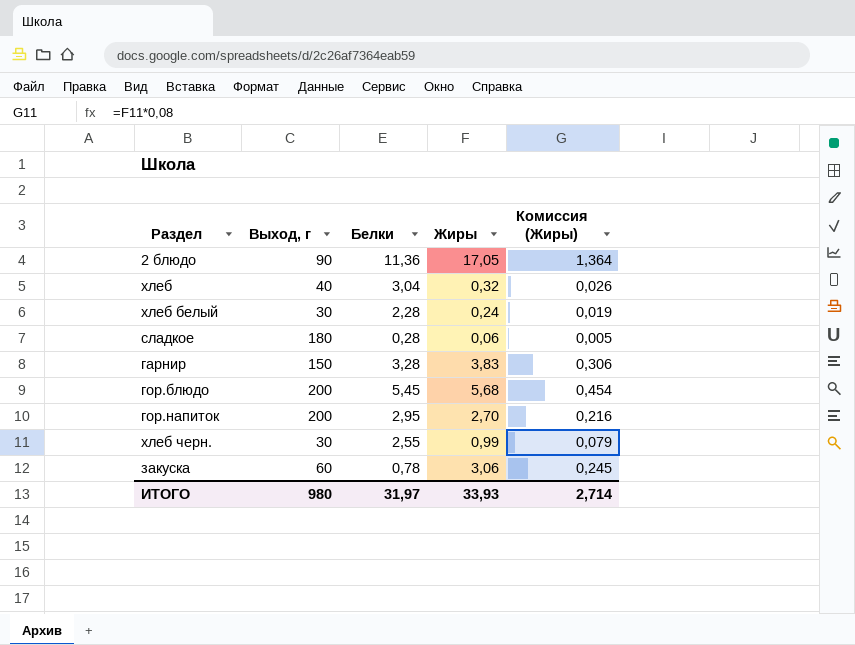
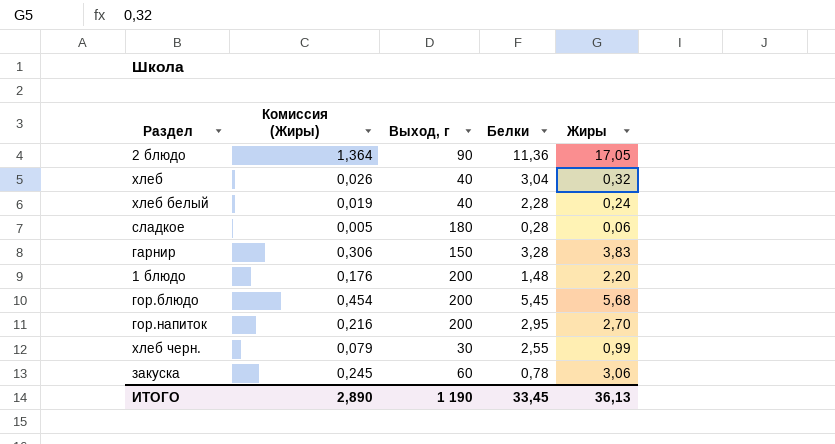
column Комиссия (Жиры) | position: 5 -> 2
хлеб белый | Выход, г: 30 -> 40
row 1 блюдо: none -> 0,176 | 200 | 1,48 | 2,20
ИТОГО | Комиссия (Жиры): 2,714 -> 2,890
ИТОГО | Выход, г: 980 -> 1 190
ИТОГО | Белки: 31,97 -> 33,45
ИТОГО | Жиры: 33,93 -> 36,13

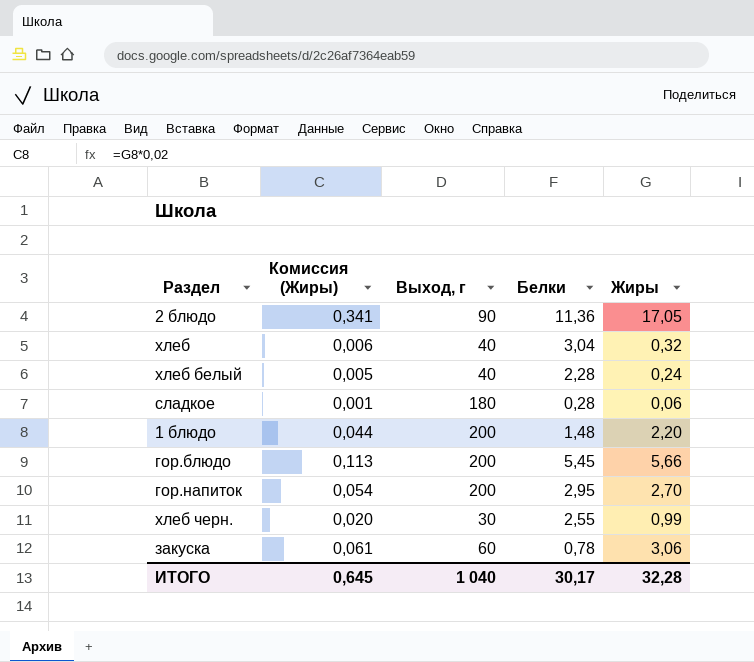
column Комиссия (Жиры) | formula: [Жиры] * 0,08 -> [Жиры] * 0,02
row гарнир: 0,306 | 150 | 3,28 | 3,83 -> none
гор.блюдо | Жиры: 5,68 -> 5,66
ИТОГО | Комиссия (Жиры): 2,890 -> 0,645
ИТОГО | Выход, г: 1 190 -> 1 040
ИТОГО | Белки: 33,45 -> 30,17
ИТОГО | Жиры: 36,13 -> 32,28

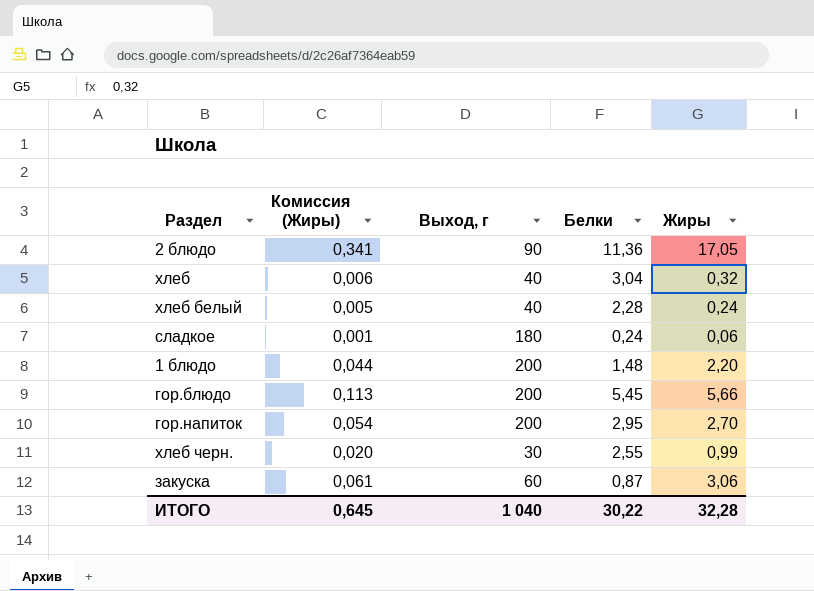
сладкое | Белки: 0,28 -> 0,24
закуска | Белки: 0,78 -> 0,87
ИТОГО | Белки: 30,17 -> 30,22

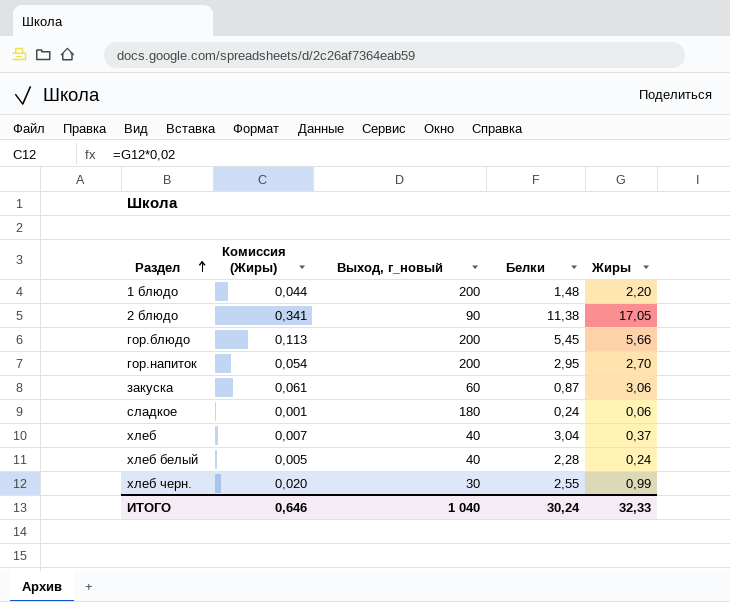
row order: none -> Раздел ascending
column name: Выход, г -> Выход, г_новый
2 блюдо | Белки: 11,36 -> 11,38
хлеб | Комиссия (Жиры): 0,006 -> 0,007
хлеб | Жиры: 0,32 -> 0,37
ИТОГО | Комиссия (Жиры): 0,645 -> 0,646
ИТОГО | Белки: 30,22 -> 30,24
ИТОГО | Жиры: 32,28 -> 32,33

